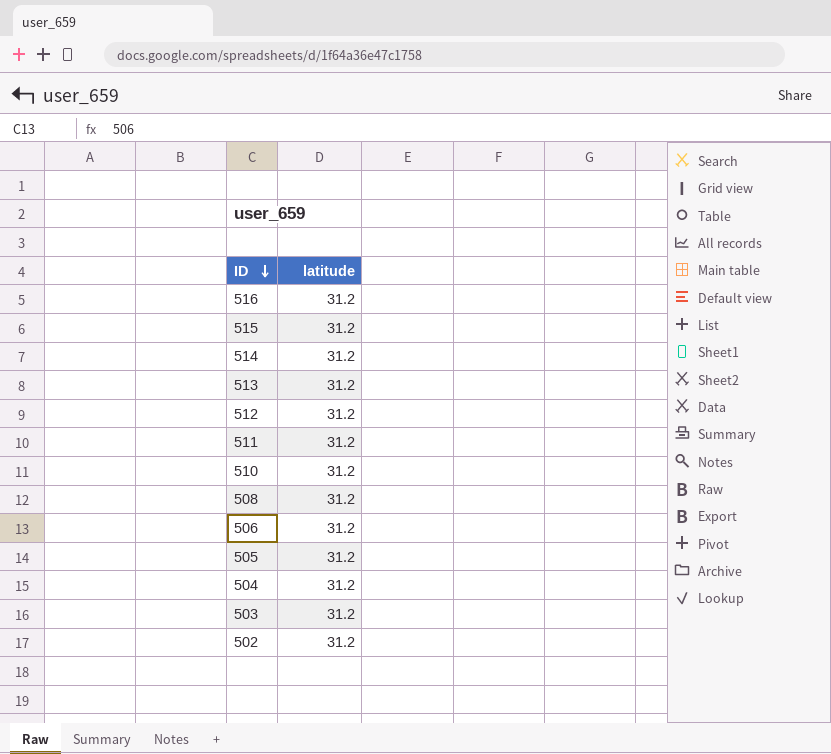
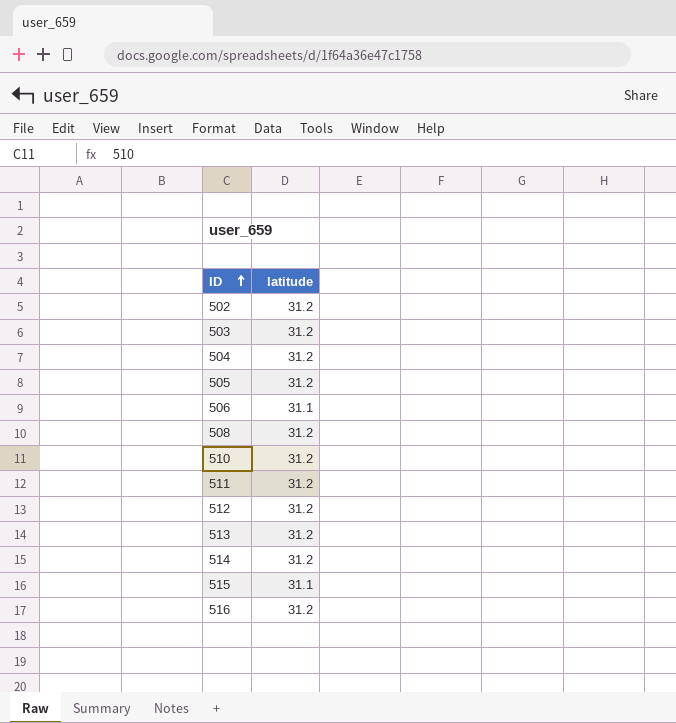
row order: ID descending -> ID ascending
506 | latitude: 31.2 -> 31.1
515 | latitude: 31.2 -> 31.1

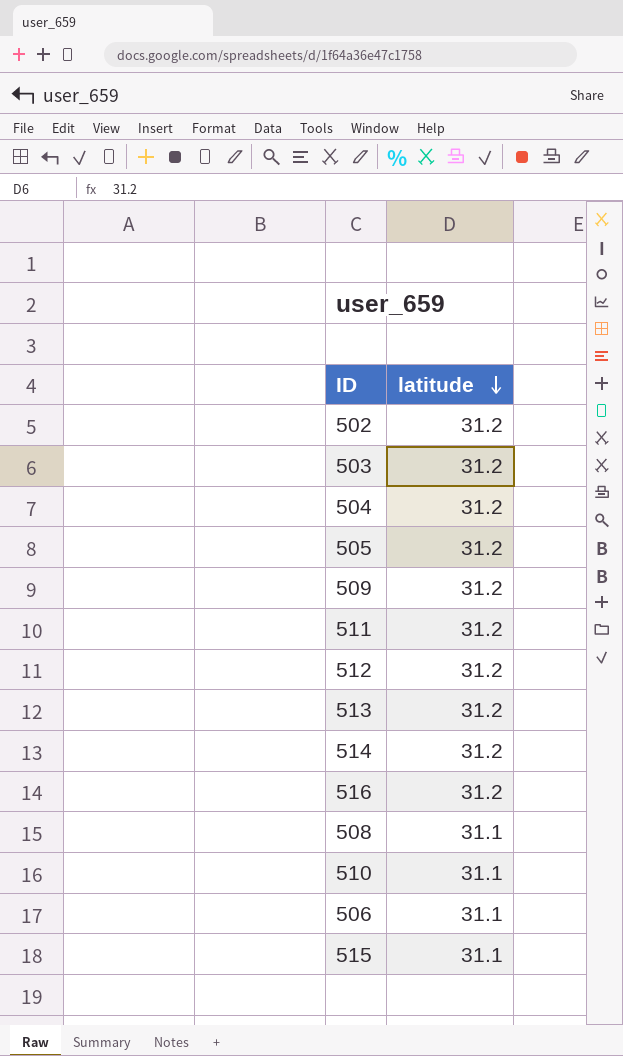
row order: ID ascending -> latitude descending
row 509: none -> 31.2
508 | latitude: 31.2 -> 31.1
510 | latitude: 31.2 -> 31.1

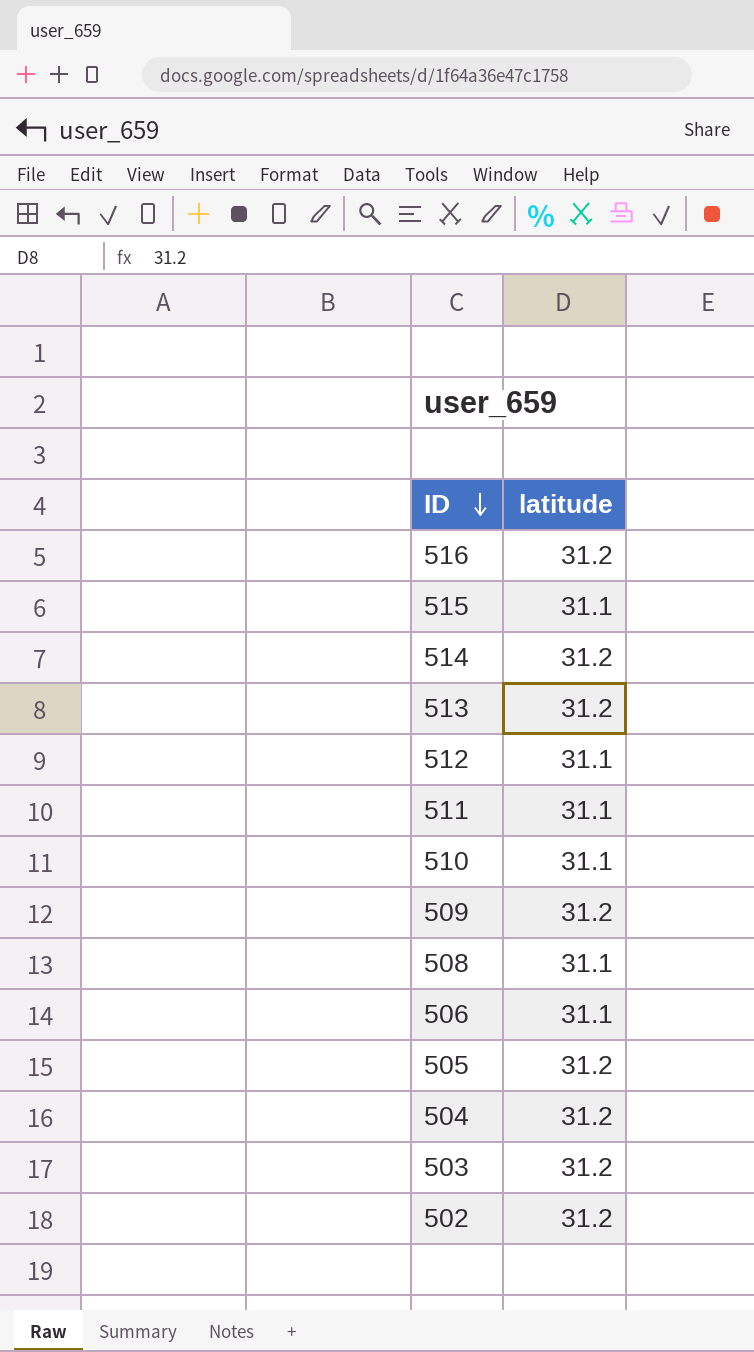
row order: latitude descending -> ID descending
512 | latitude: 31.2 -> 31.1
511 | latitude: 31.2 -> 31.1

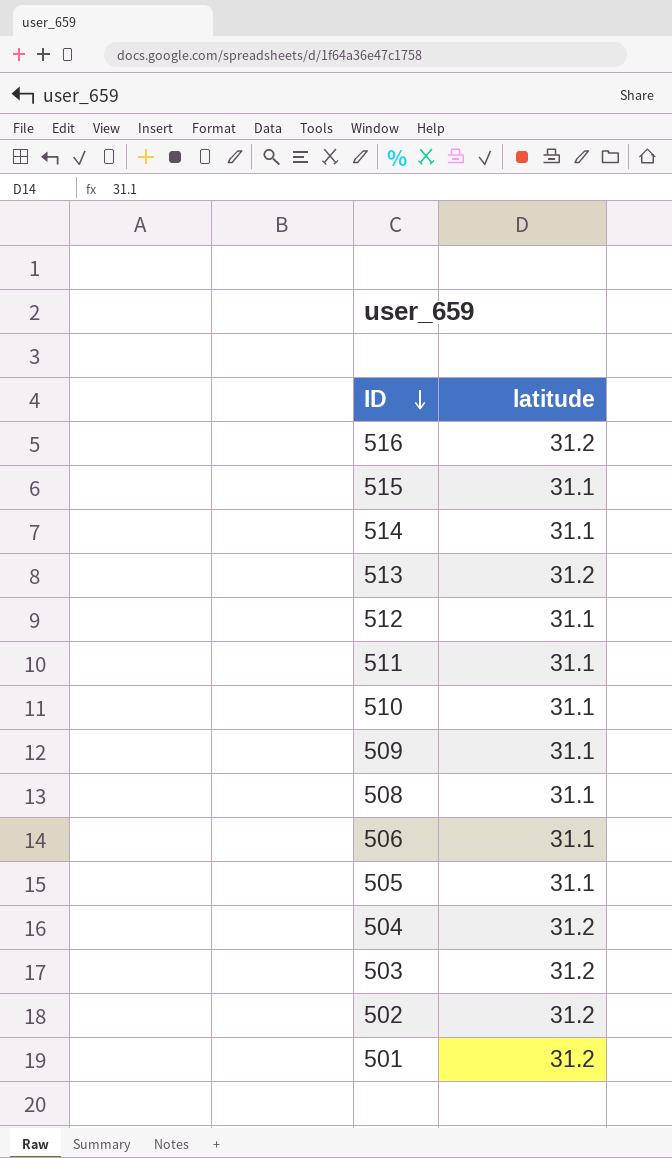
514 | latitude: 31.2 -> 31.1
509 | latitude: 31.2 -> 31.1
505 | latitude: 31.2 -> 31.1
row 501: none -> 31.2

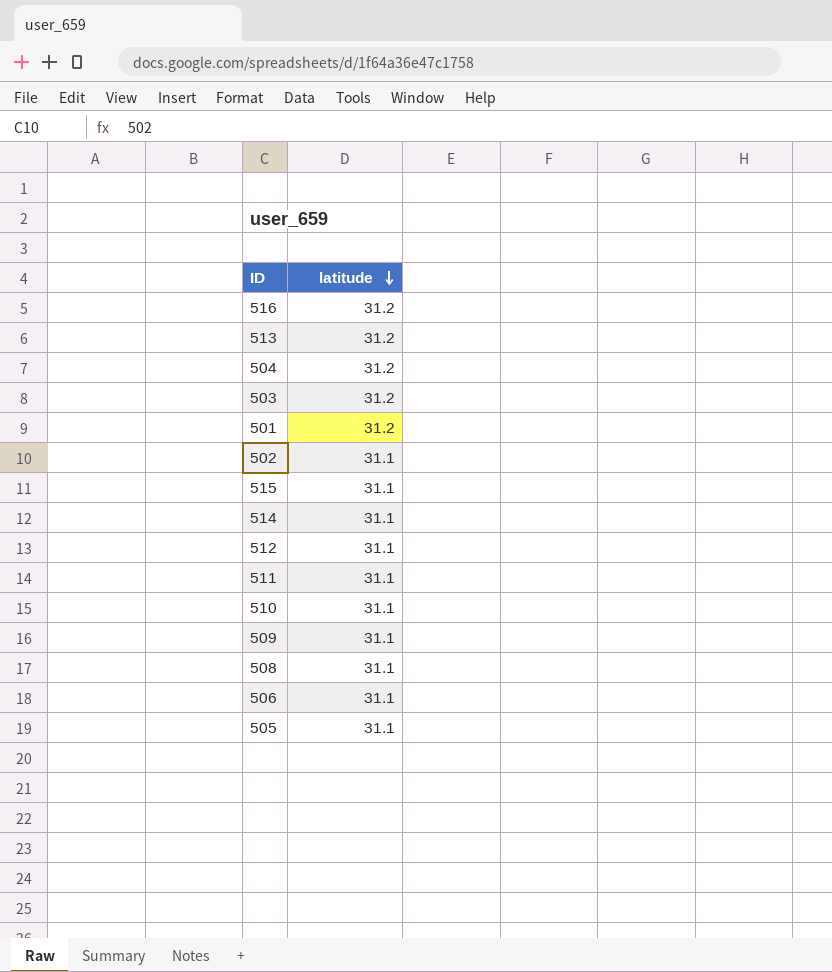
row order: ID descending -> latitude descending
502 | latitude: 31.2 -> 31.1

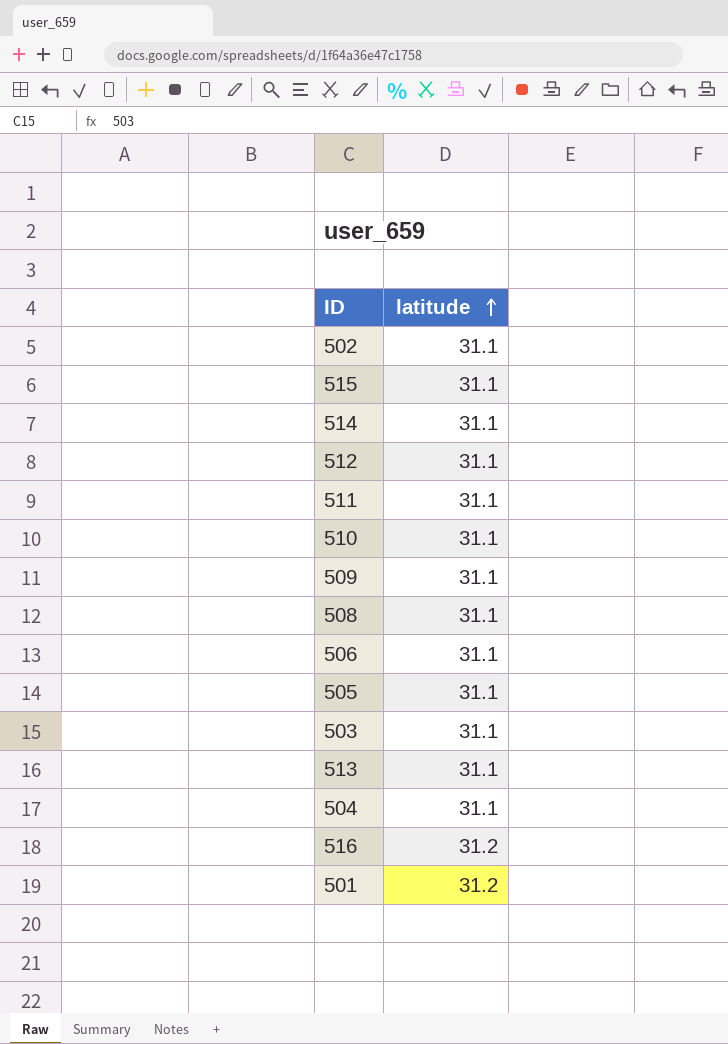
row order: latitude descending -> latitude ascending
503 | latitude: 31.2 -> 31.1
513 | latitude: 31.2 -> 31.1
504 | latitude: 31.2 -> 31.1

